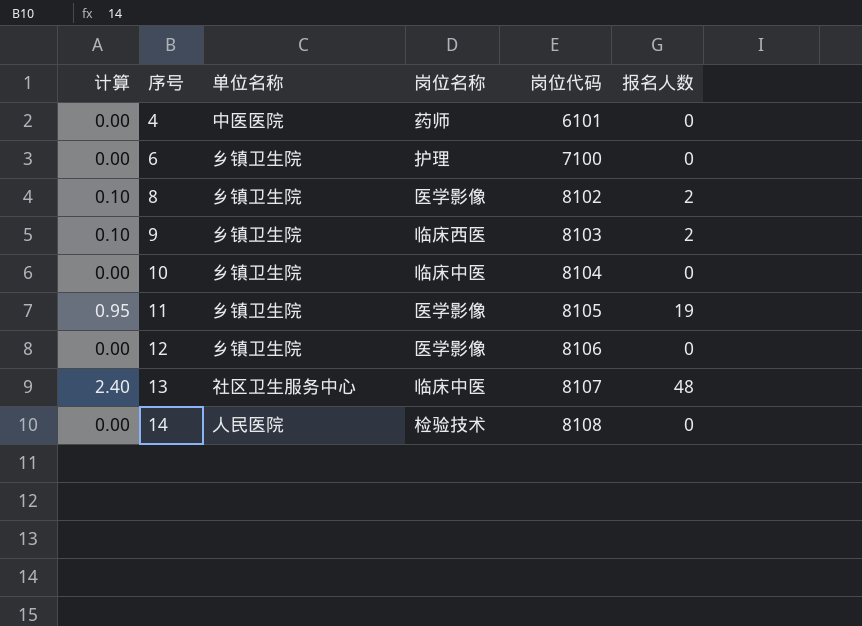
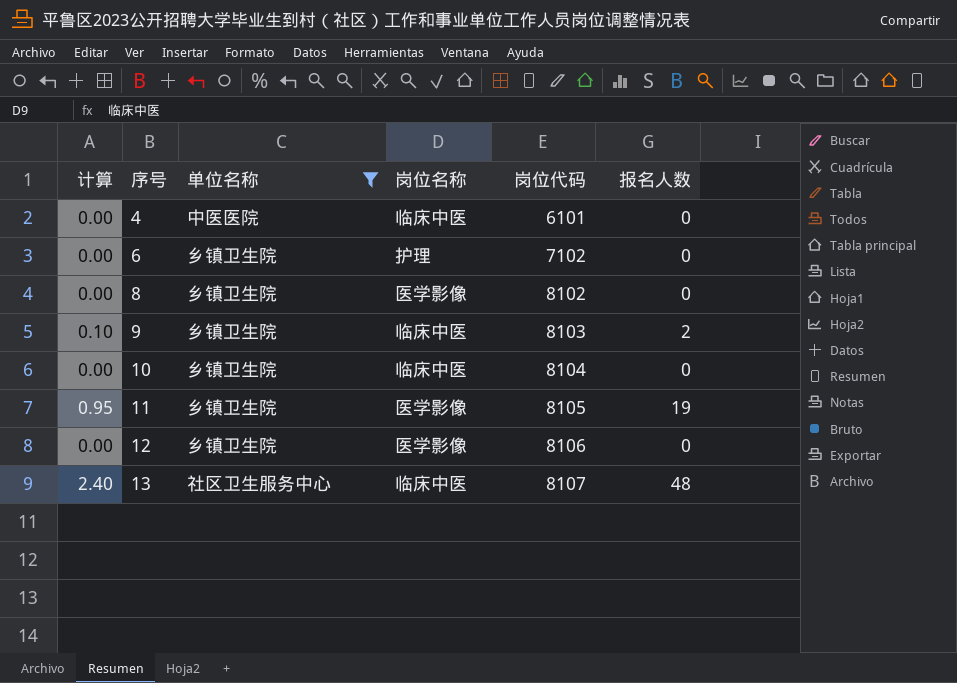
filter: none -> 单位名称 != 人民医院
4 | 岗位名称: 药师 -> 临床中医
6 | 岗位代码: 7100 -> 7102
8 | 计算: 0.10 -> 0.00
8 | 报名人数: 2 -> 0
9 | 岗位名称: 临床西医 -> 临床中医

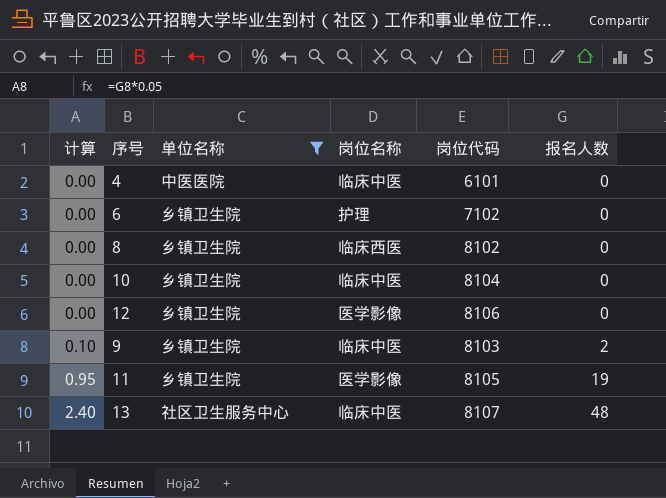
row order: 序号 ascending -> 计算 ascending
8 | 岗位名称: 医学影像 -> 临床西医

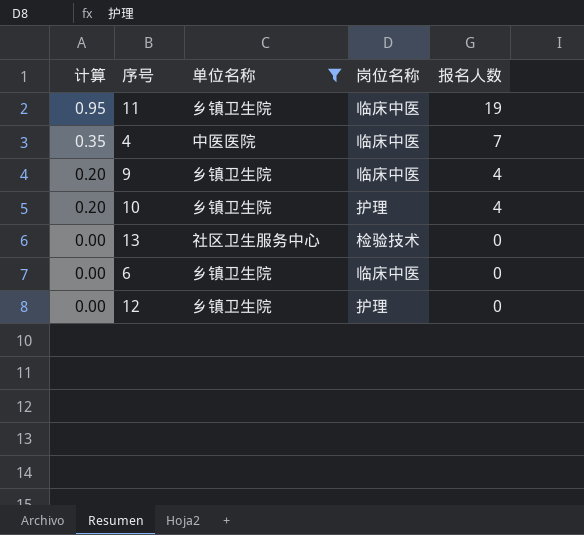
row order: 计算 ascending -> 计算 descending
column 岗位代码 | position: 5 -> none
row 8: 0.00 | 乡镇卫生院 | 临床西医 | 8102 | 0 -> none
11 | 岗位名称: 医学影像 -> 临床中医
4 | 计算: 0.00 -> 0.35
4 | 报名人数: 0 -> 7
9 | 计算: 0.10 -> 0.20
9 | 报名人数: 2 -> 4
10 | 计算: 0.00 -> 0.20
10 | 岗位名称: 临床中医 -> 护理
10 | 报名人数: 0 -> 4
13 | 计算: 2.40 -> 0.00
13 | 岗位名称: 临床中医 -> 检验技术
13 | 报名人数: 48 -> 0
6 | 岗位名称: 护理 -> 临床中医
12 | 岗位名称: 医学影像 -> 护理

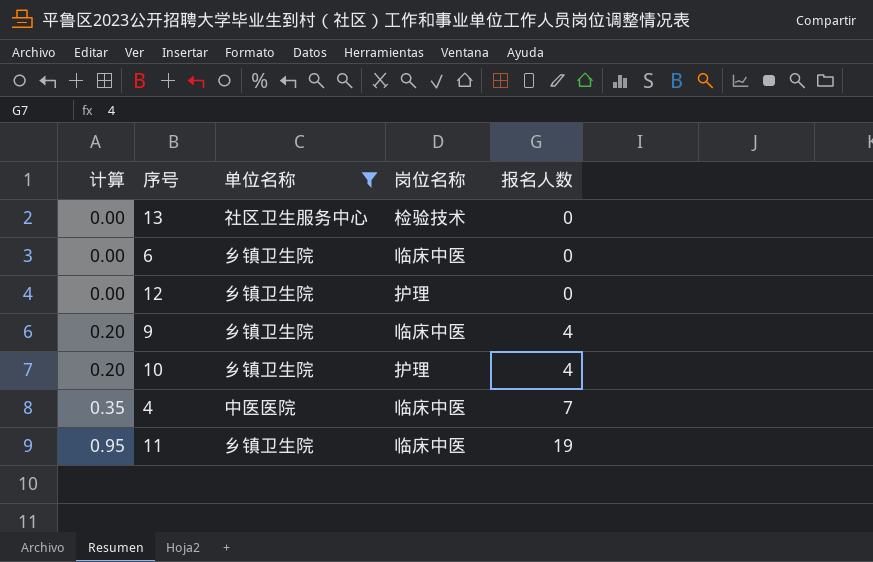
row order: 计算 descending -> 计算 ascending

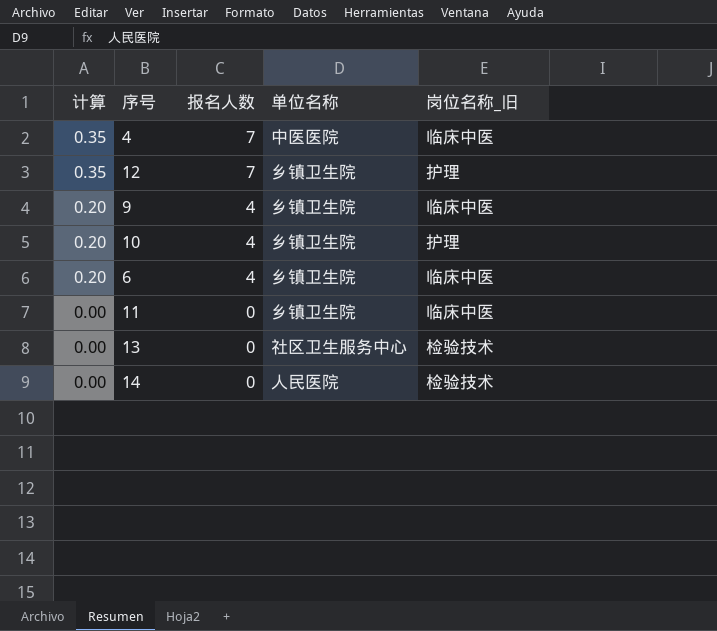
filter: 单位名称 != 人民医院 -> none
row order: 计算 ascending -> 计算 descending
column 报名人数 | position: 5 -> 3
column name: 岗位名称 -> 岗位名称_旧
12 | 计算: 0.00 -> 0.35
12 | 报名人数: 0 -> 7
6 | 计算: 0.00 -> 0.20
6 | 报名人数: 0 -> 4
11 | 计算: 0.95 -> 0.00
11 | 报名人数: 19 -> 0

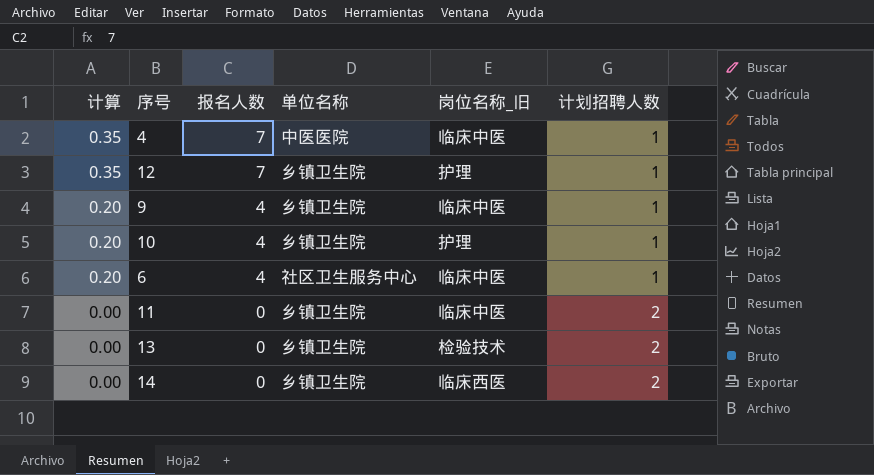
column 计划招聘人数 | position: none -> 6
6 | 单位名称: 乡镇卫生院 -> 社区卫生服务中心
13 | 单位名称: 社区卫生服务中心 -> 乡镇卫生院
14 | 单位名称: 人民医院 -> 乡镇卫生院
14 | 岗位名称_旧: 检验技术 -> 临床西医

